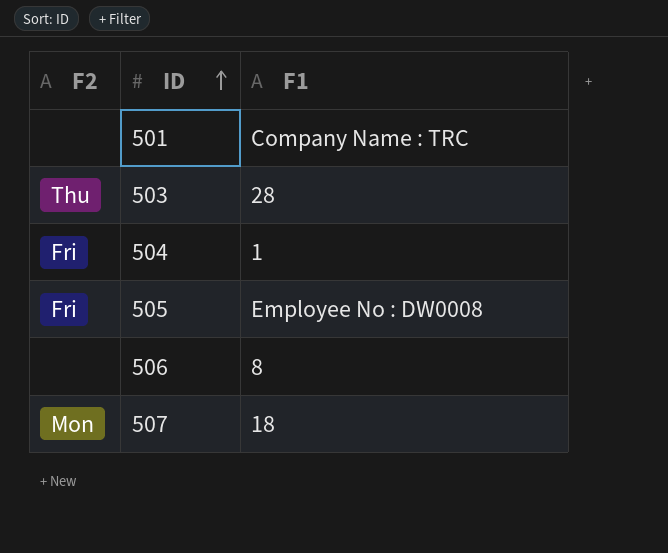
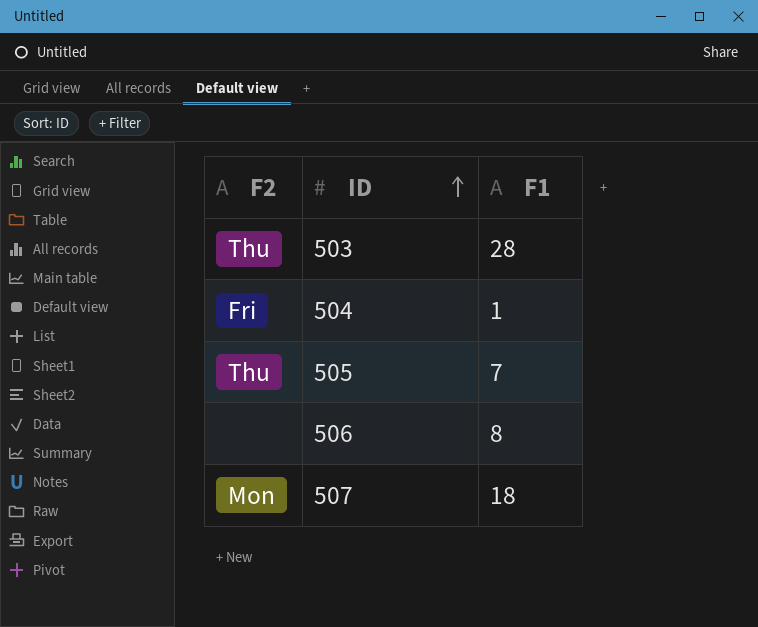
row 501: none | Company Name : TRC -> none
505 | F2: Fri -> Thu
505 | F1: Employee No : DW0008 -> 7

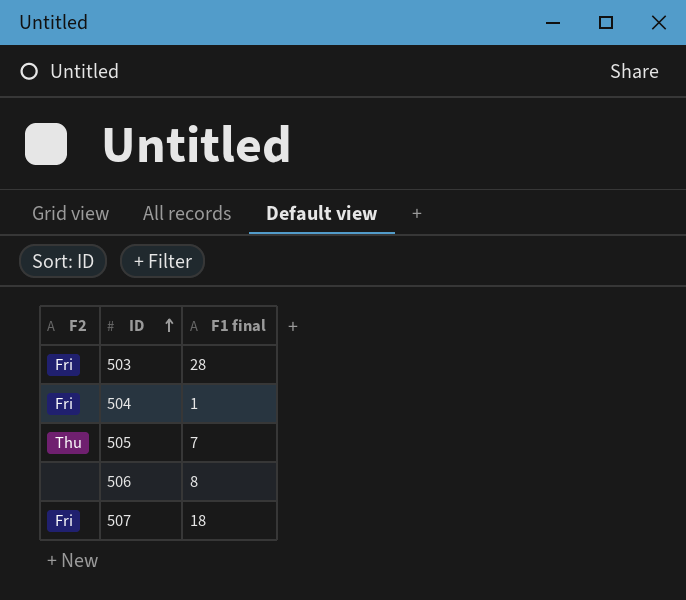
column name: F1 -> F1 final
503 | F2: Thu -> Fri
507 | F2: Mon -> Fri

